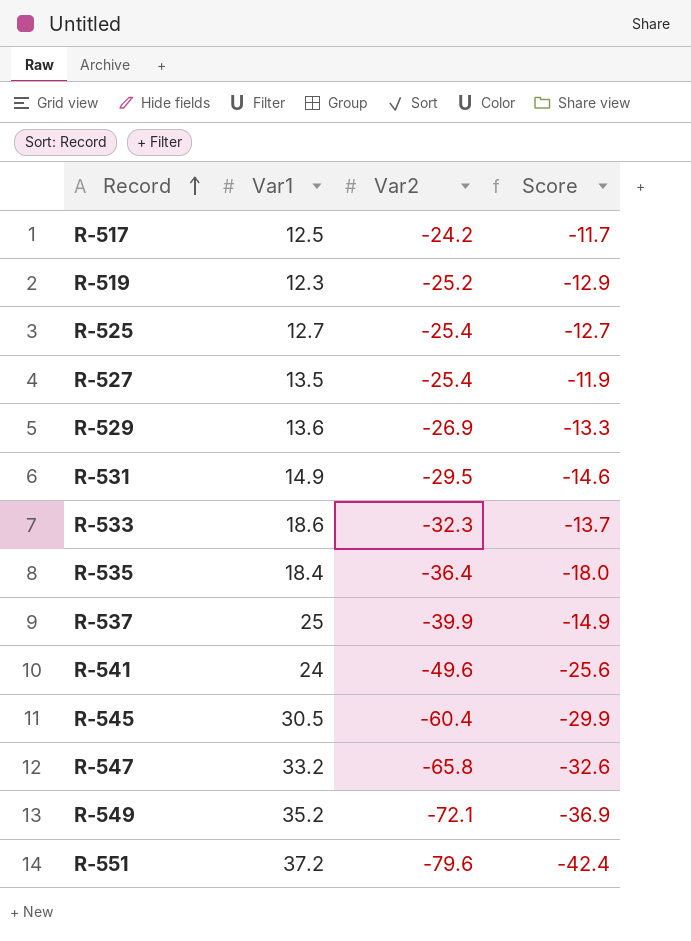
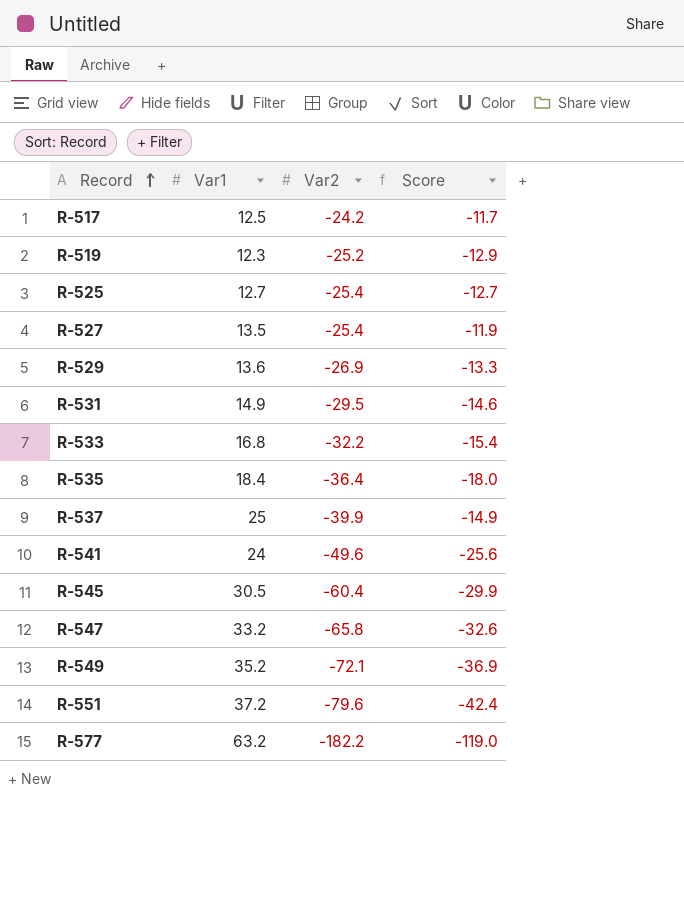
R-533 | Var1: 18.6 -> 16.8
R-533 | Var2: -32.3 -> -32.2
R-533 | Score: -13.7 -> -15.4
row R-577: none -> 63.2 | -182.2 | -119.0

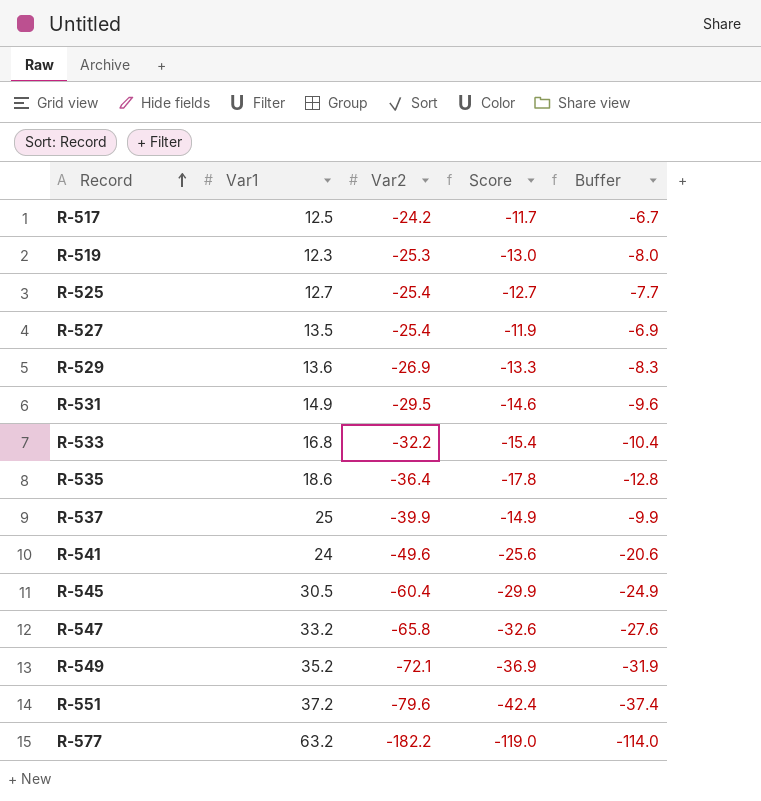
column Buffer | formula: none -> [Score] + 5
R-519 | Var2: -25.2 -> -25.3
R-519 | Score: -12.9 -> -13.0
R-535 | Var1: 18.4 -> 18.6
R-535 | Score: -18.0 -> -17.8

